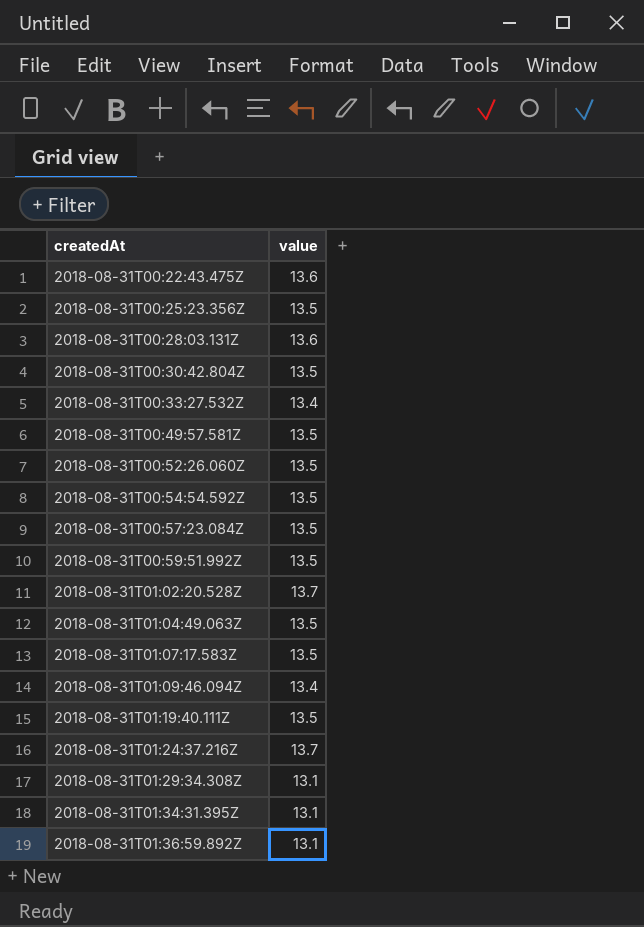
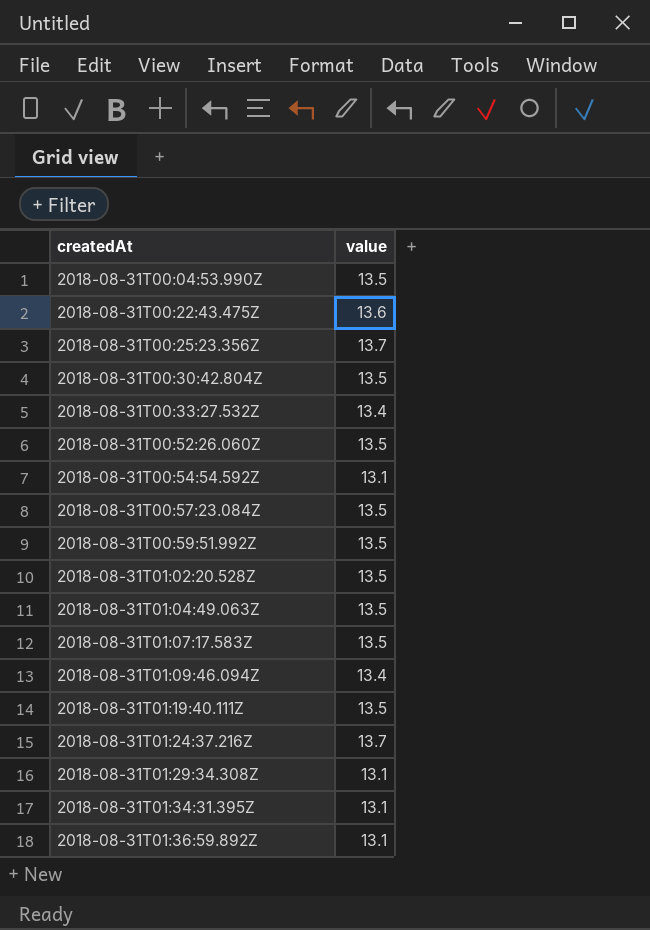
row 2018-08-31T00:28:03.131Z: 13.6 -> none
row 2018-08-31T00:49:57.581Z: 13.5 -> none
row 2018-08-31T00:04:53.990Z: none -> 13.5
2018-08-31T00:25:23.356Z | value: 13.5 -> 13.7
2018-08-31T00:54:54.592Z | value: 13.5 -> 13.1
2018-08-31T01:02:20.528Z | value: 13.7 -> 13.5

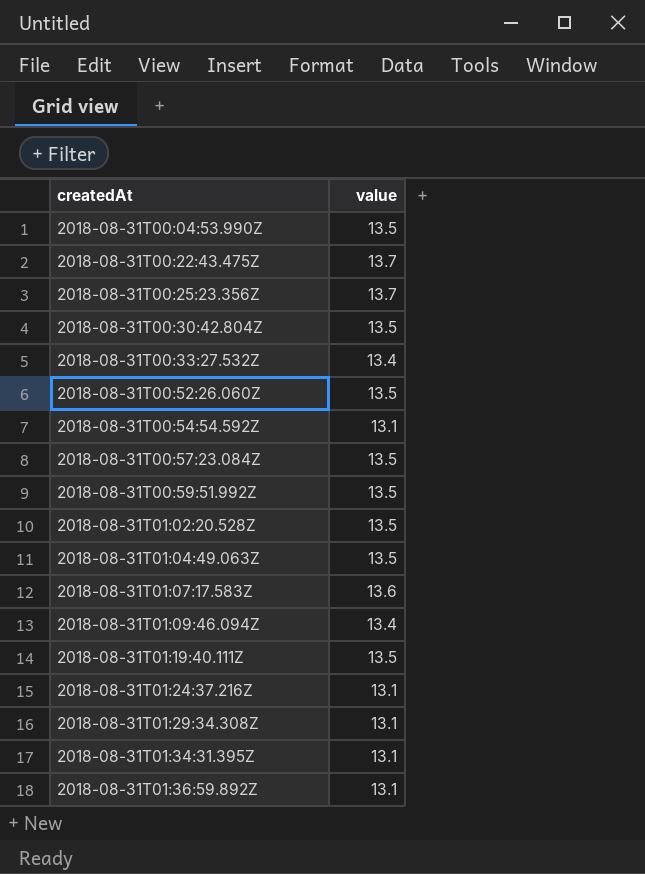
2018-08-31T00:22:43.475Z | value: 13.6 -> 13.7
2018-08-31T01:07:17.583Z | value: 13.5 -> 13.6
2018-08-31T01:24:37.216Z | value: 13.7 -> 13.1

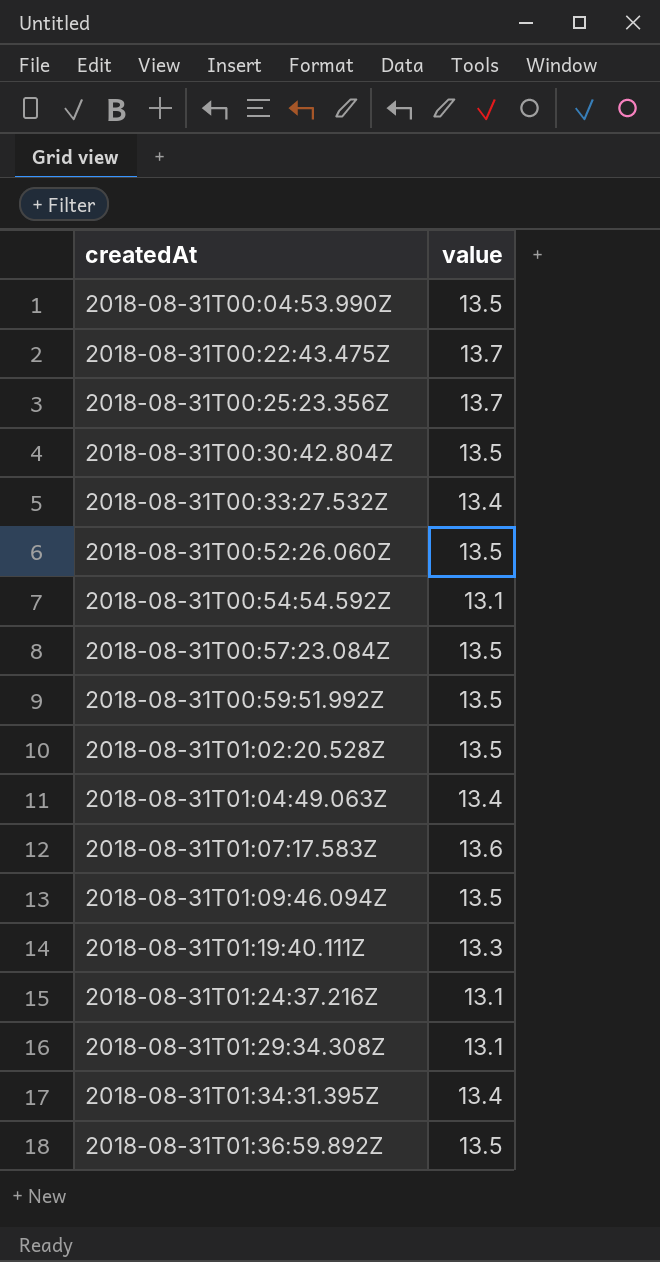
2018-08-31T01:04:49.063Z | value: 13.5 -> 13.4
2018-08-31T01:09:46.094Z | value: 13.4 -> 13.5
2018-08-31T01:19:40.111Z | value: 13.5 -> 13.3
2018-08-31T01:34:31.395Z | value: 13.1 -> 13.4
2018-08-31T01:36:59.892Z | value: 13.1 -> 13.5

